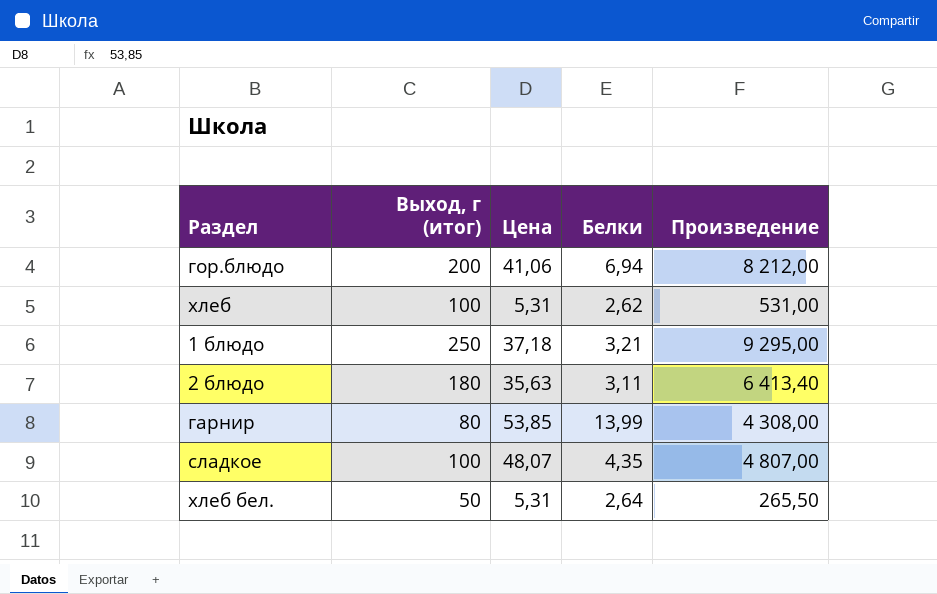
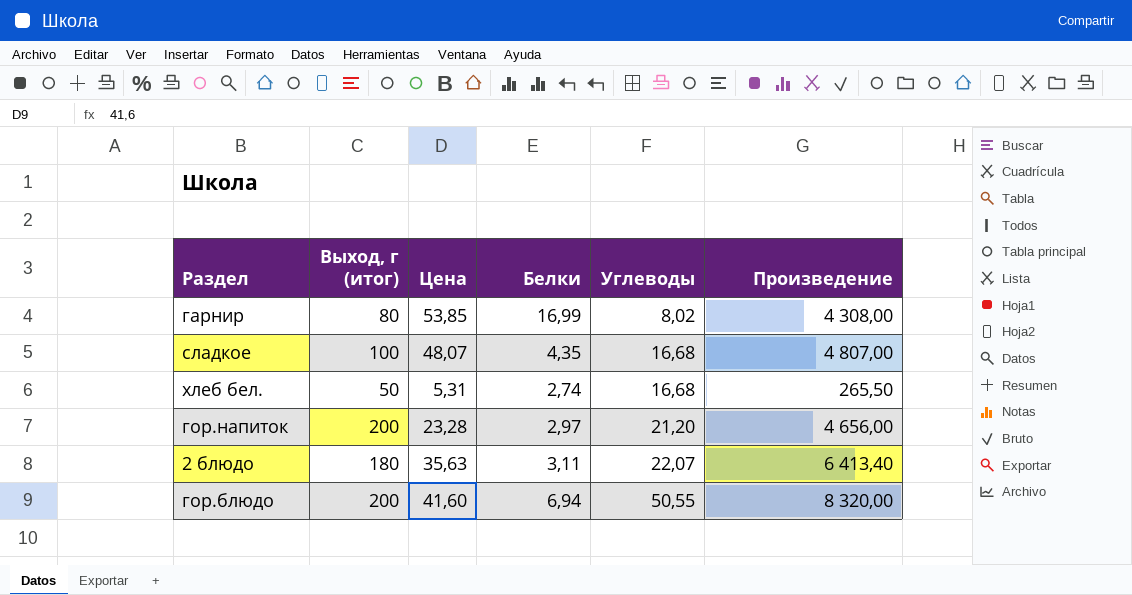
row order: none -> Углеводы ascending
column Углеводы | position: none -> 5
row хлеб: 100 | 5,31 | 2,62 | 531,00 -> none
row 1 блюдо: 250 | 37,18 | 3,21 | 9 295,00 -> none
гарнир | Белки: 13,99 -> 16,99
хлеб бел. | Белки: 2,64 -> 2,74
row гор.напиток: none -> 200 | 23,28 | 2,97 | 21,20 | 4 656,00
гор.блюдо | Цена: 41,06 -> 41,60
гор.блюдо | Произведение: 8 212,00 -> 8 320,00

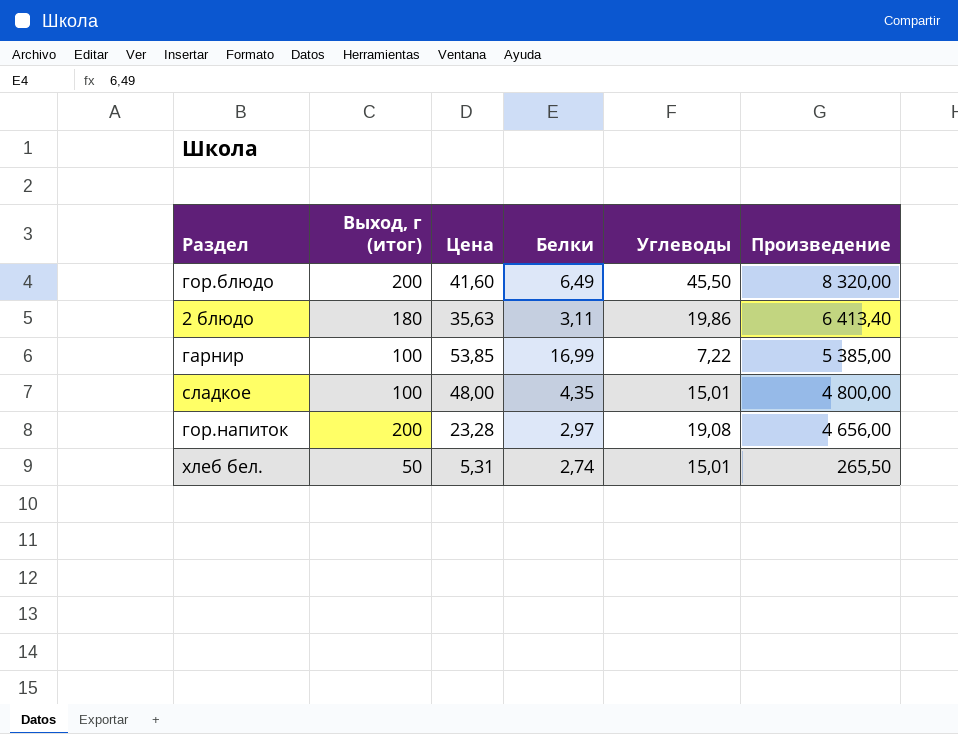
row order: Углеводы ascending -> Произведение descending
гор.блюдо | Белки: 6,94 -> 6,49
гор.блюдо | Углеводы: 50,55 -> 45,50
2 блюдо | Углеводы: 22,07 -> 19,86
гарнир | Выход, г (итог): 80 -> 100
гарнир | Углеводы: 8,02 -> 7,22
гарнир | Произведение: 4 308,00 -> 5 385,00
сладкое | Цена: 48,07 -> 48,00
сладкое | Углеводы: 16,68 -> 15,01
сладкое | Произведение: 4 807,00 -> 4 800,00
гор.напиток | Углеводы: 21,20 -> 19,08
хлеб бел. | Углеводы: 16,68 -> 15,01

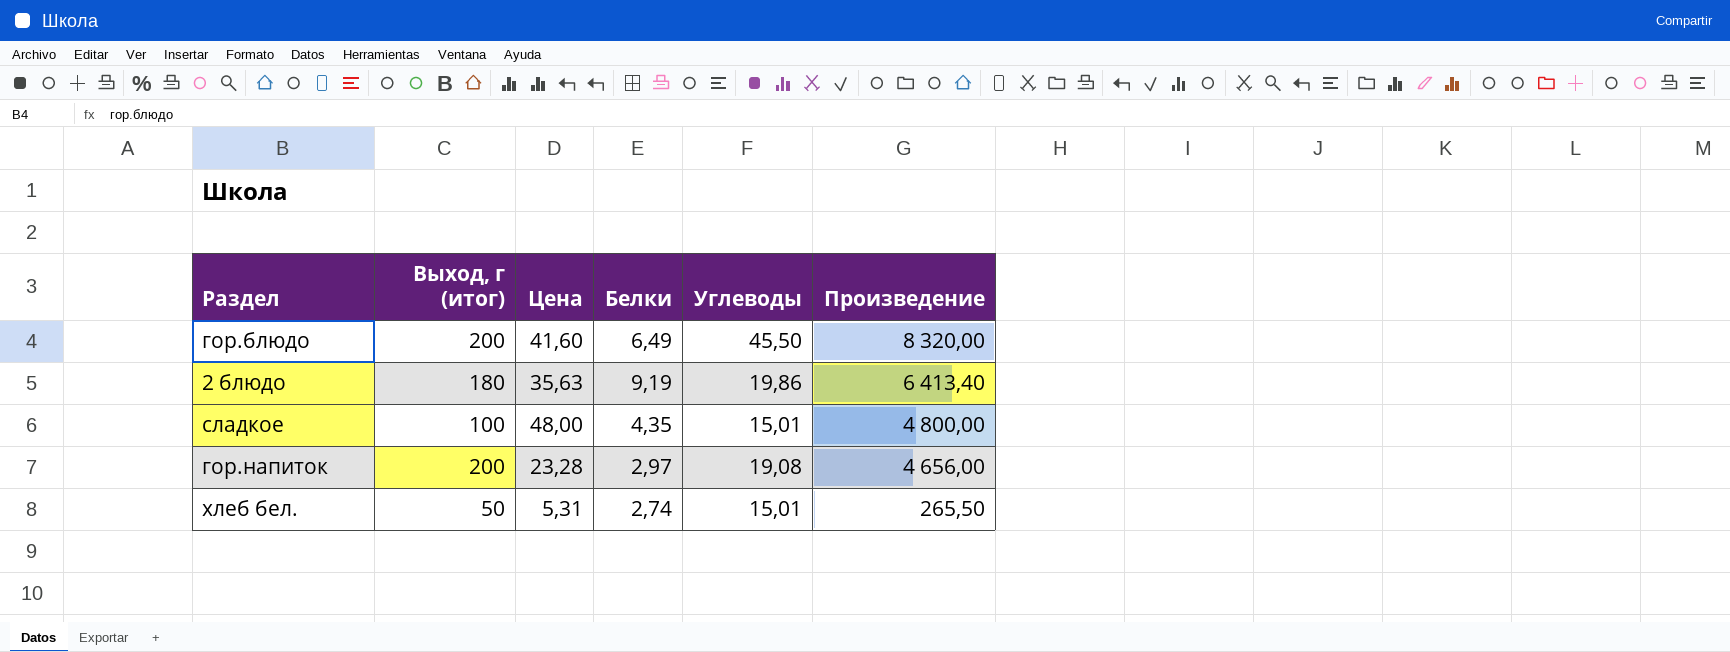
row гарнир: 100 | 53,85 | 16,99 | 7,22 | 5 385,00 -> none
2 блюдо | Белки: 3,11 -> 9,19

